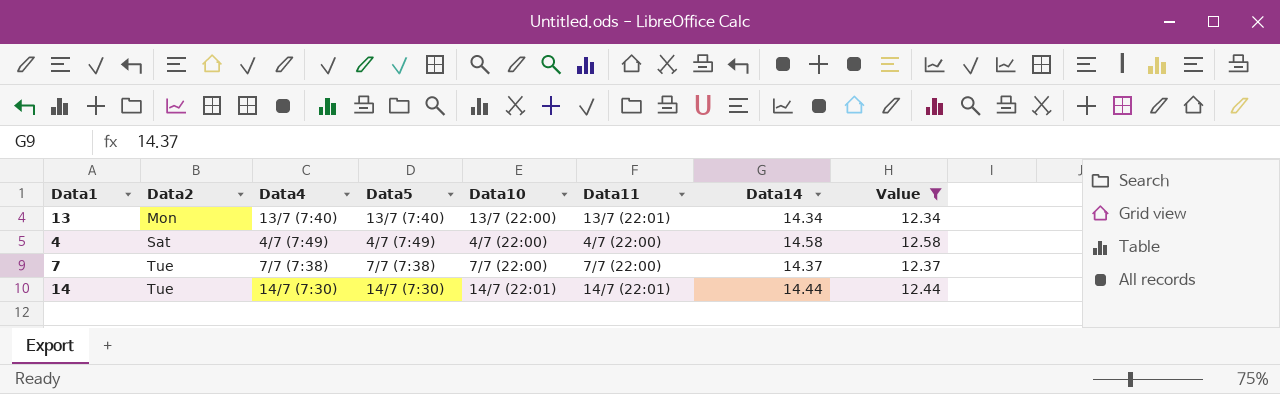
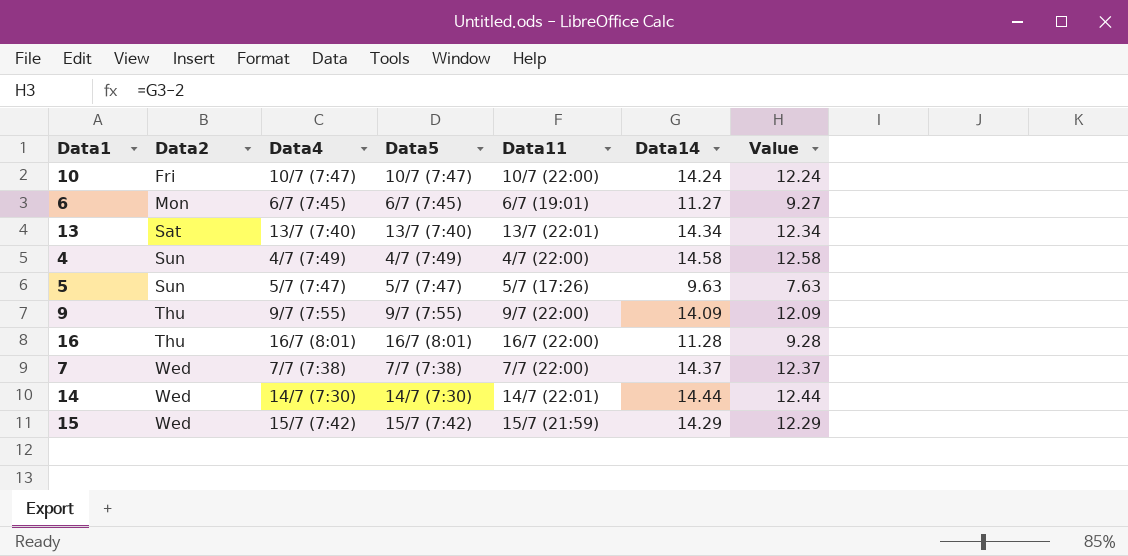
filter: Value >= 12.34 -> none
column Data10 | position: 5 -> none
13 | Data2: Mon -> Sat
4 | Data2: Sat -> Sun
7 | Data2: Tue -> Wed
14 | Data2: Tue -> Wed

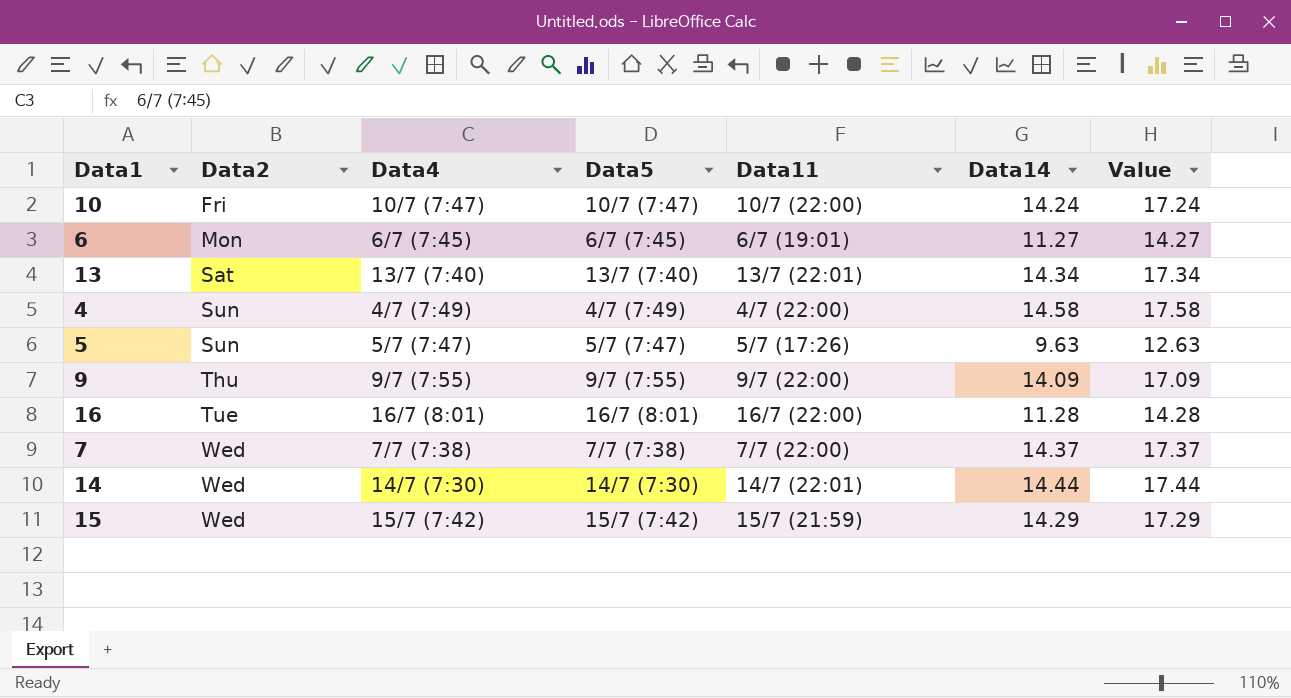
column Value | formula: [Data14] - 2 -> [Data14] + 3
16 | Data2: Thu -> Tue

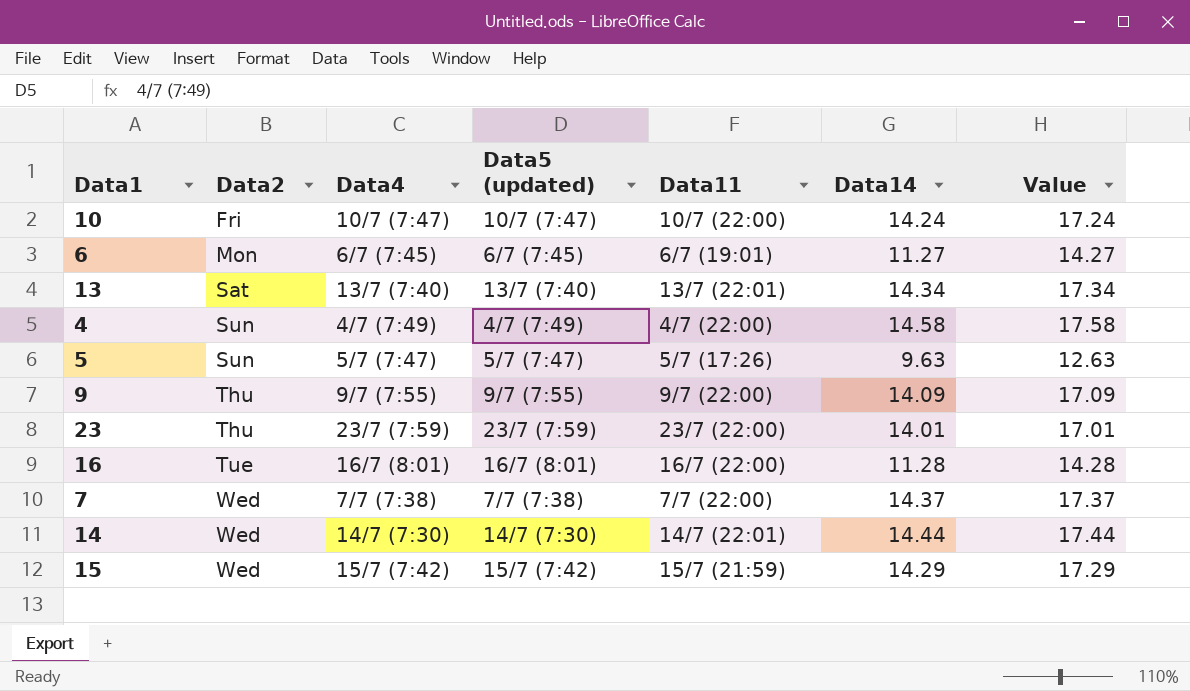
column name: Data5 -> Data5 (updated)
row 23: none -> Thu | 23/7 (7:59) | 23/7 (7:59) | 23/7 (22:00) | 14.01 | 17.01

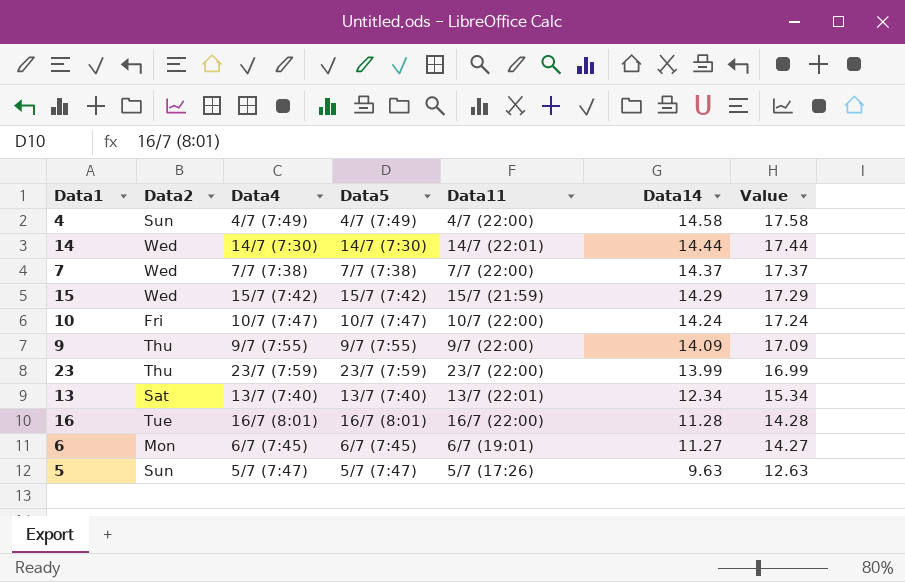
row order: Data2 ascending -> Data14 descending
column name: Data5 (updated) -> Data5
23 | Data14: 14.01 -> 13.99
23 | Value: 17.01 -> 16.99
13 | Data14: 14.34 -> 12.34
13 | Value: 17.34 -> 15.34

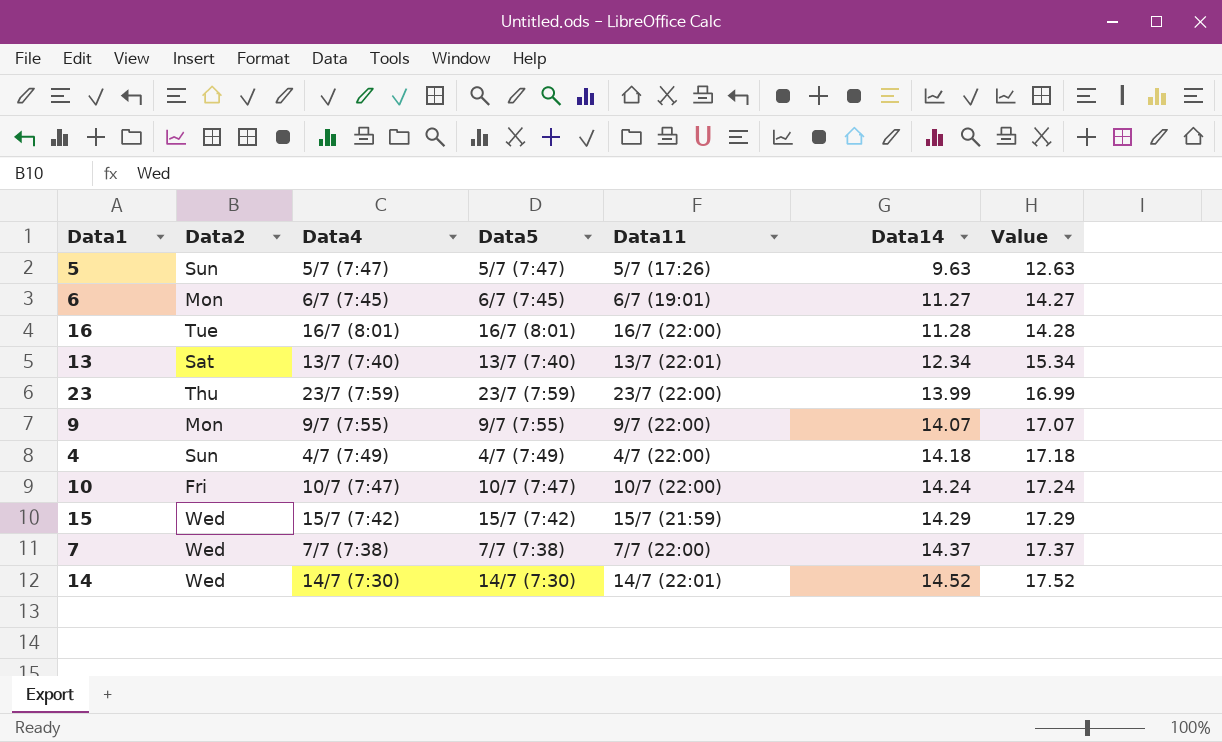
row order: Data14 descending -> Data14 ascending
9 | Data2: Thu -> Mon
9 | Data14: 14.09 -> 14.07
9 | Value: 17.09 -> 17.07
4 | Data14: 14.58 -> 14.18
4 | Value: 17.58 -> 17.18
14 | Data14: 14.44 -> 14.52
14 | Value: 17.44 -> 17.52

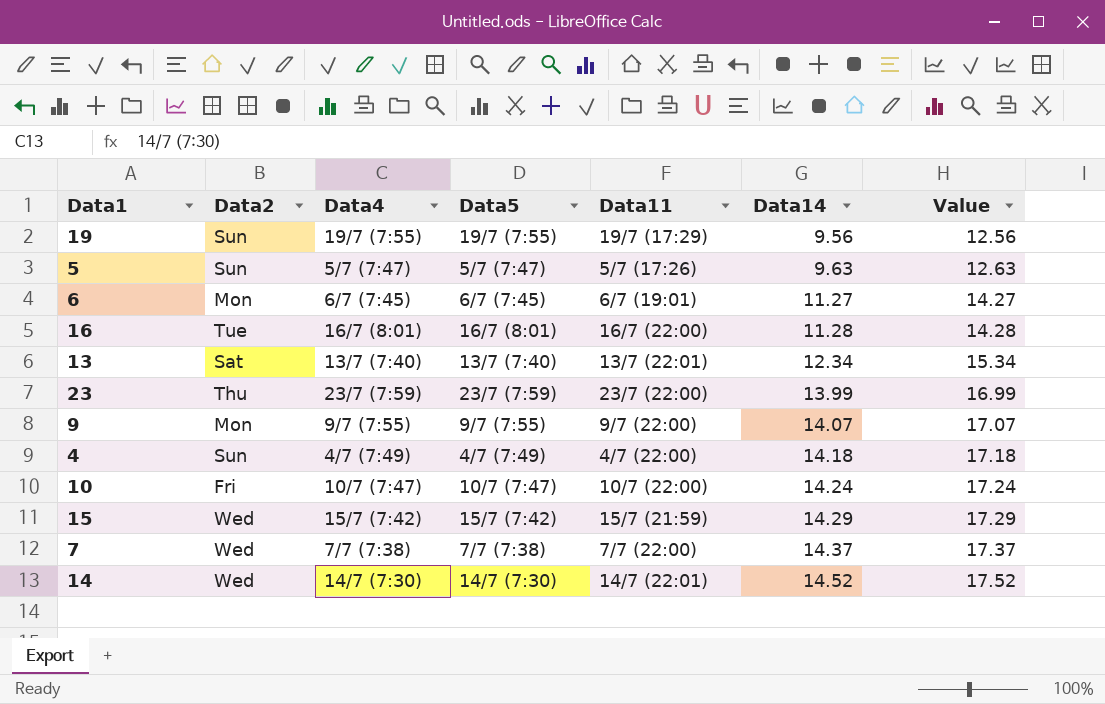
row 19: none -> Sun | 19/7 (7:55) | 19/7 (7:55) | 19/7 (17:29) | 9.56 | 12.56

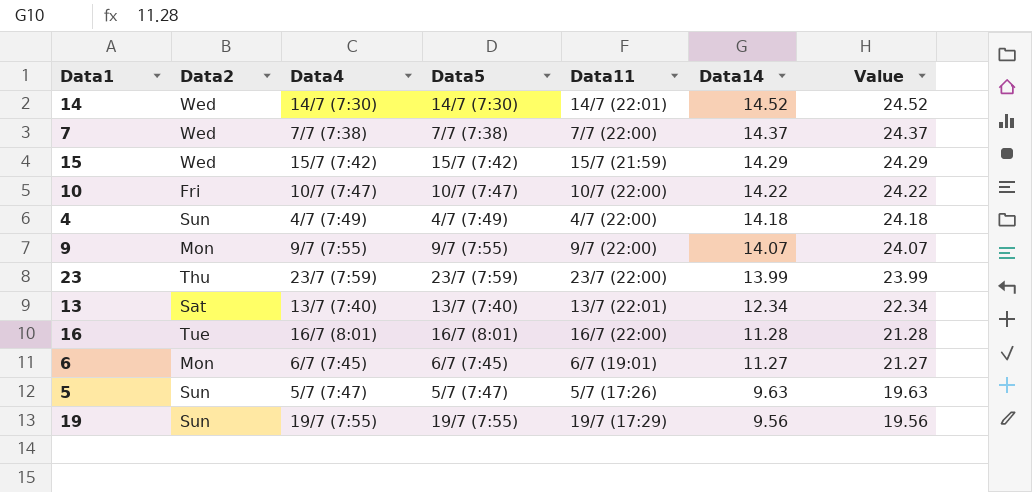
row order: Data14 ascending -> Data14 descending
column Value | formula: [Data14] + 3 -> [Data14] + 10
10 | Data14: 14.24 -> 14.22

